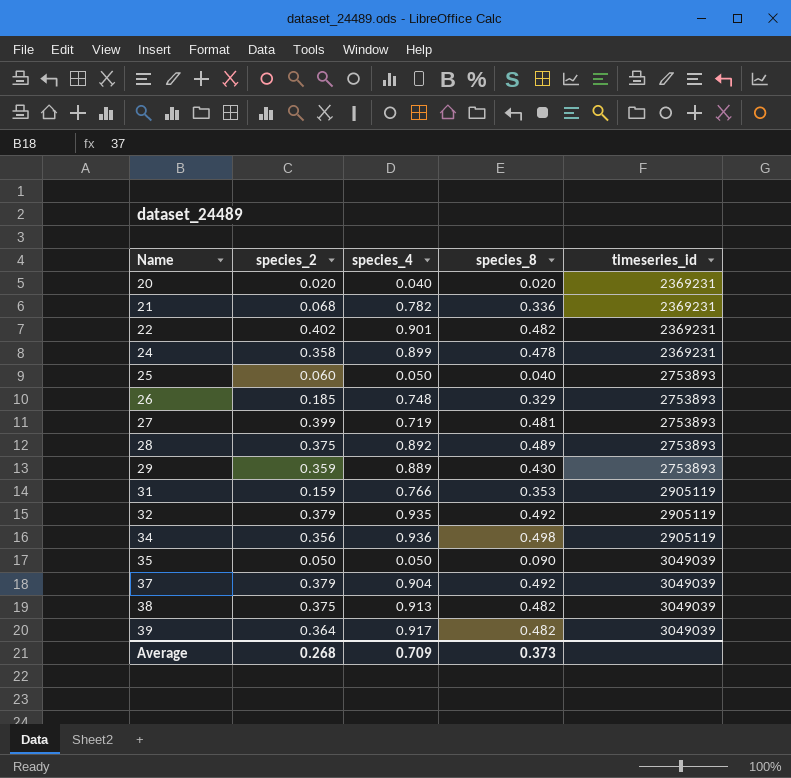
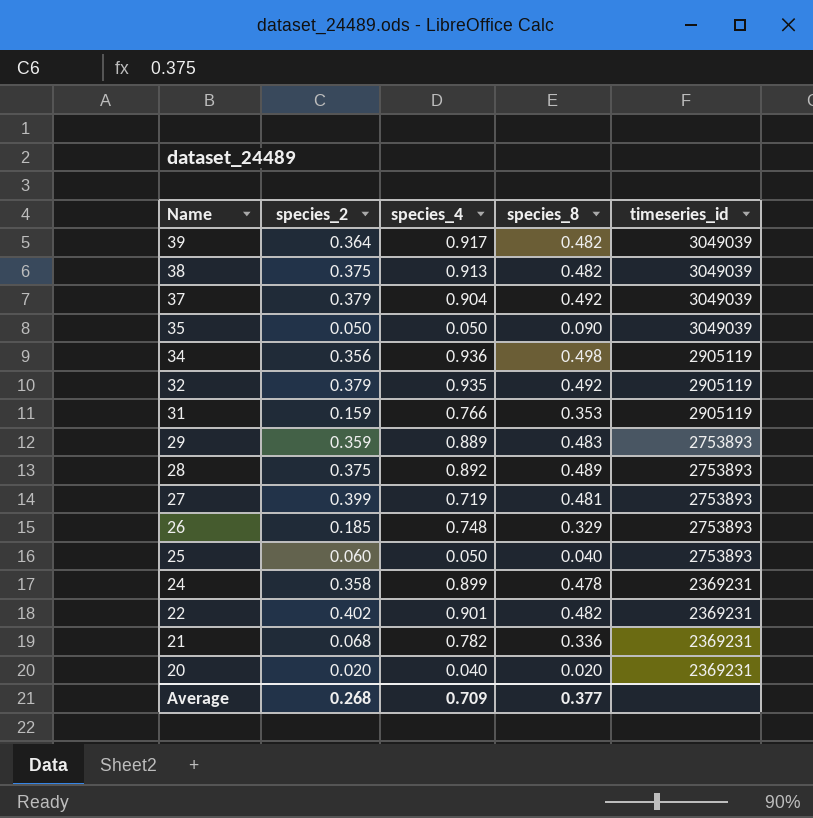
row order: Name ascending -> Name descending
29 | species_8: 0.430 -> 0.483
Average | species_8: 0.373 -> 0.377

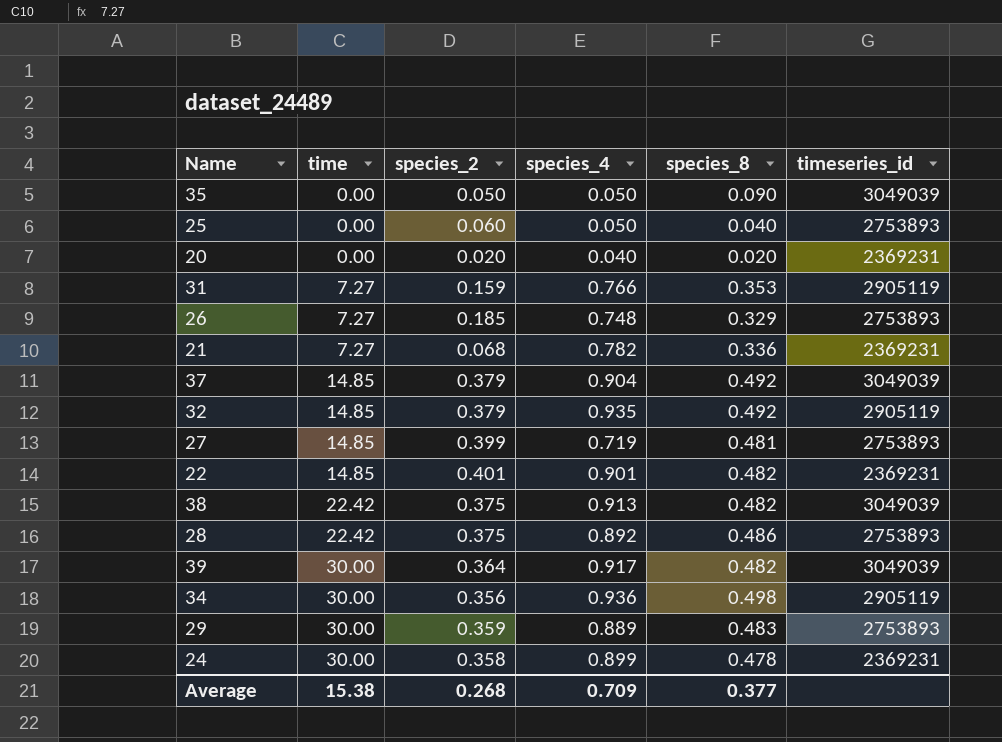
row order: Name descending -> time ascending
column time | position: none -> 2
22 | species_2: 0.402 -> 0.401
28 | species_8: 0.489 -> 0.486

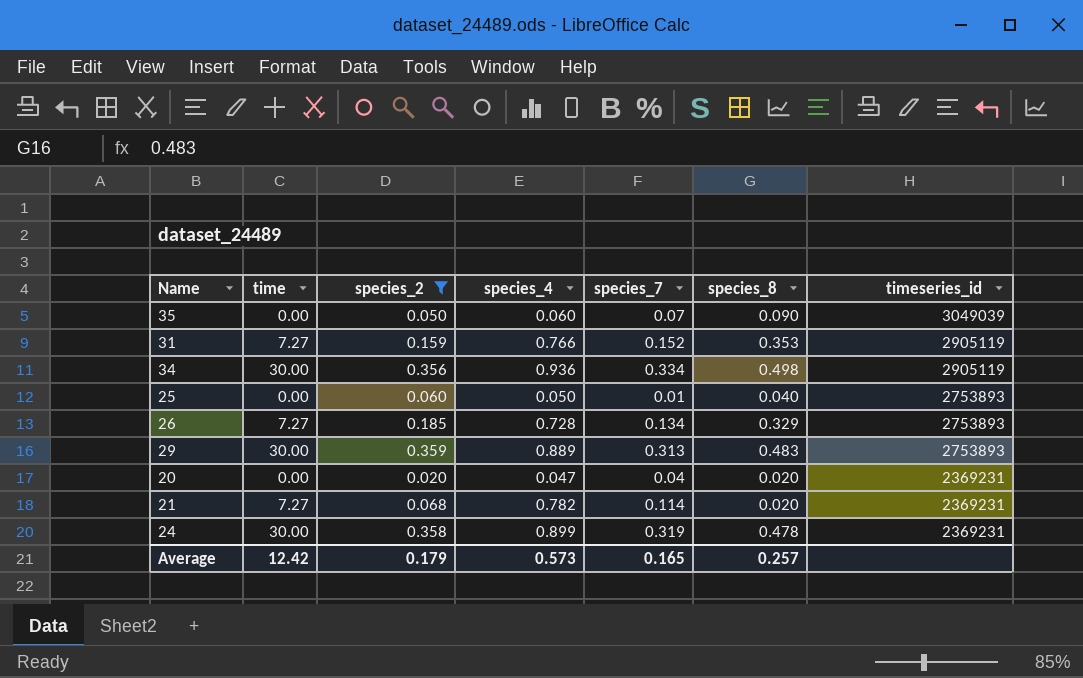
filter: none -> species_2 <= 0.359
row order: time ascending -> timeseries_id descending
column species_7 | position: none -> 5
35 | species_4: 0.050 -> 0.060
26 | species_4: 0.748 -> 0.728
20 | species_4: 0.040 -> 0.047
21 | species_8: 0.336 -> 0.020
Average | time: 15.38 -> 12.42
Average | species_2: 0.268 -> 0.179
Average | species_4: 0.709 -> 0.573
Average | species_8: 0.377 -> 0.257

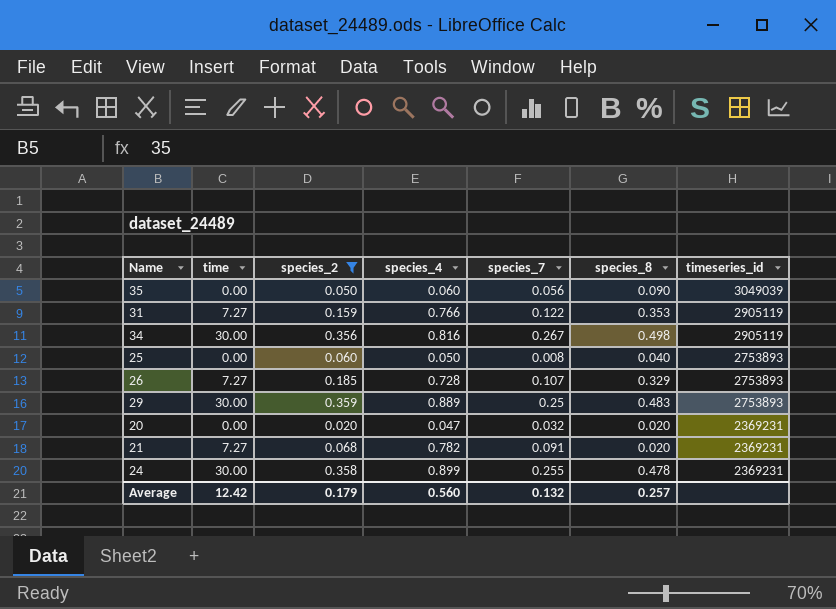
35 | species_7: 0.07 -> 0.056
31 | species_7: 0.152 -> 0.122
34 | species_4: 0.936 -> 0.816
34 | species_7: 0.334 -> 0.267
25 | species_7: 0.01 -> 0.008
26 | species_7: 0.134 -> 0.107
29 | species_7: 0.313 -> 0.25
20 | species_7: 0.04 -> 0.032
21 | species_7: 0.114 -> 0.091
24 | species_7: 0.319 -> 0.255
Average | species_4: 0.573 -> 0.560
Average | species_7: 0.165 -> 0.132

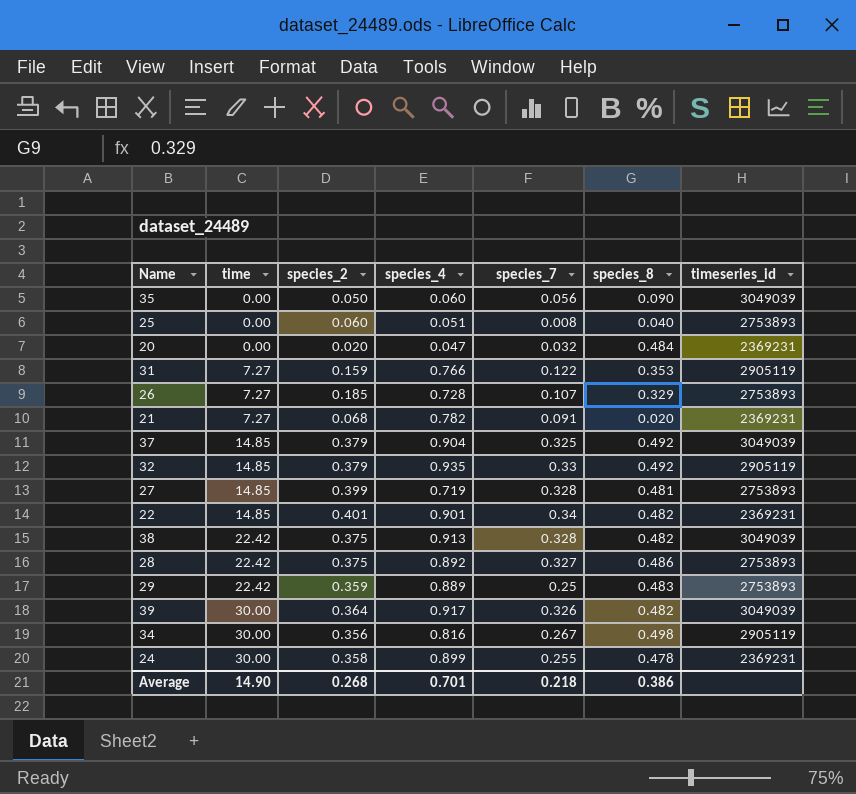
filter: species_2 <= 0.359 -> none
row order: timeseries_id descending -> time ascending
25 | species_4: 0.050 -> 0.051
20 | species_8: 0.020 -> 0.484
29 | time: 30.00 -> 22.42
Average | time: 12.42 -> 14.90
Average | species_2: 0.179 -> 0.268
Average | species_4: 0.560 -> 0.701
Average | species_7: 0.132 -> 0.218
Average | species_8: 0.257 -> 0.386

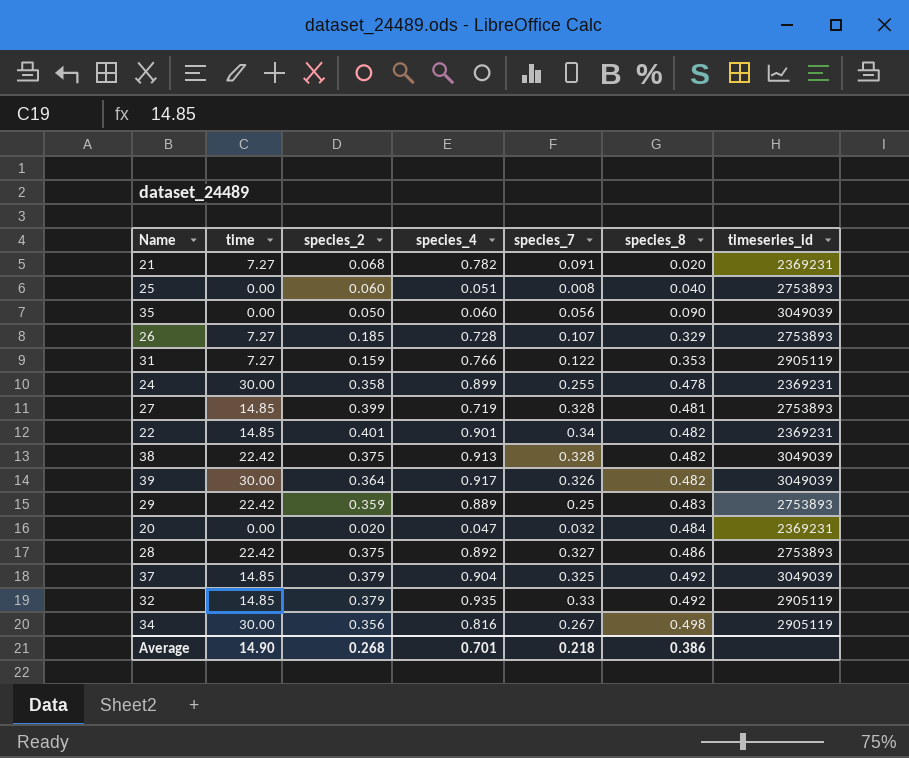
row order: time ascending -> species_8 ascending

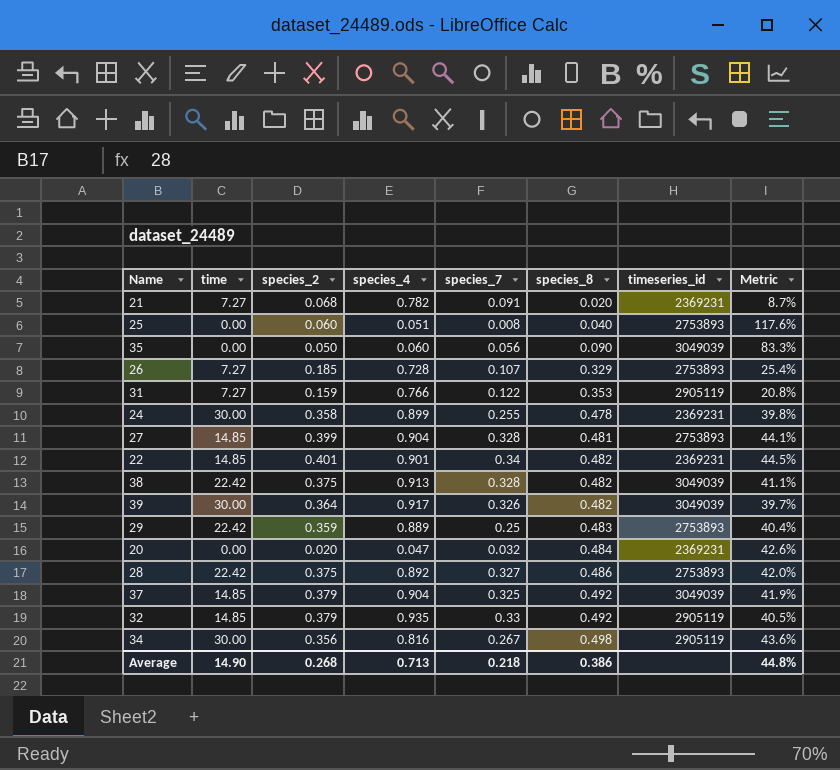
column Metric | formula: none -> [species_2] / [species_4]
27 | species_4: 0.719 -> 0.904
Average | species_4: 0.701 -> 0.713

